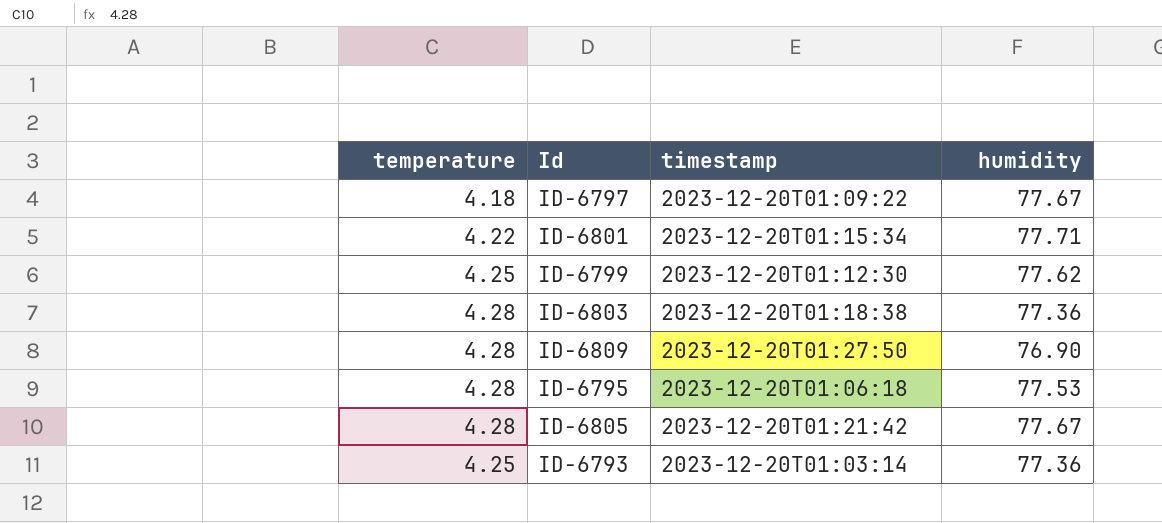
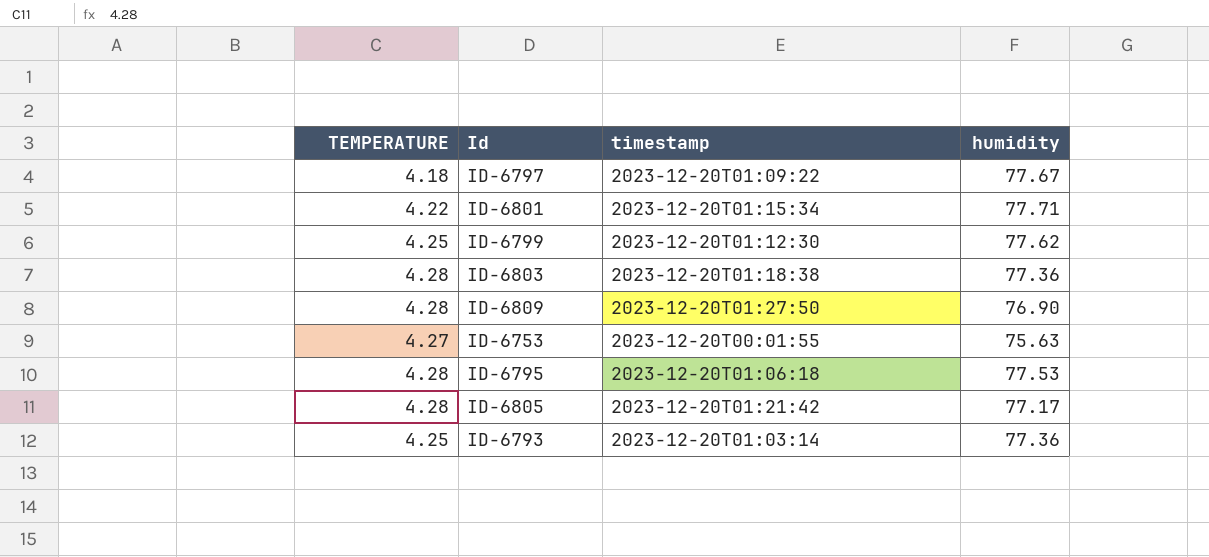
column name: temperature -> TEMPERATURE
row ID-6753: none -> 4.27 | 2023-12-20T00:01:55 | 75.63
ID-6805 | humidity: 77.67 -> 77.17

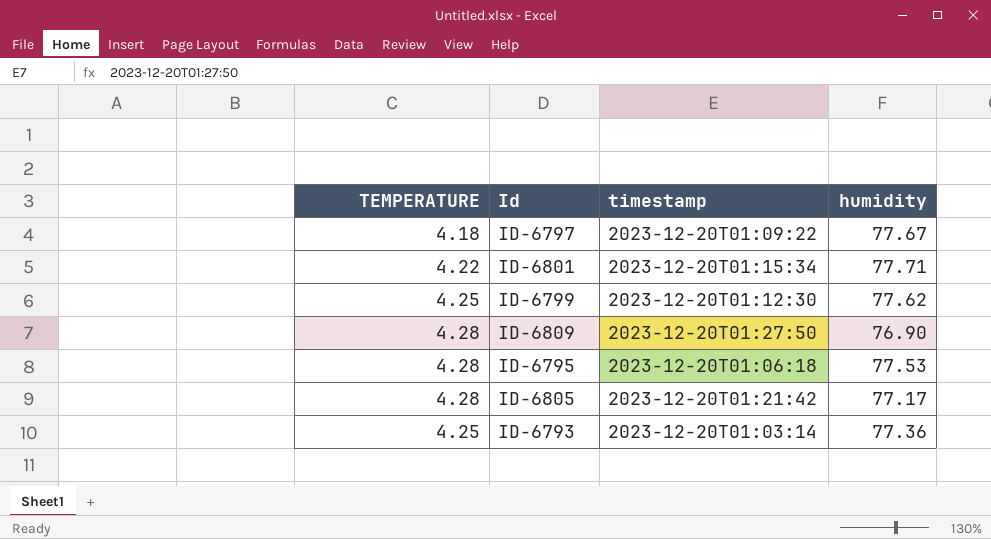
row ID-6803: 4.28 | 2023-12-20T01:18:38 | 77.36 -> none
row ID-6753: 4.27 | 2023-12-20T00:01:55 | 75.63 -> none

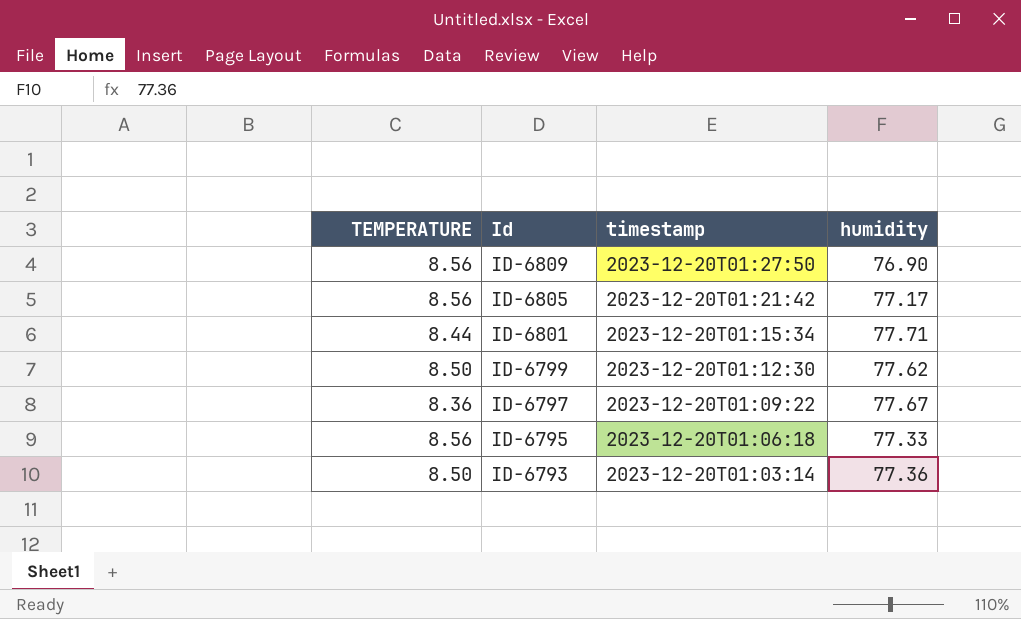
row order: none -> Id descending
ID-6809 | TEMPERATURE: 4.28 -> 8.56
ID-6805 | TEMPERATURE: 4.28 -> 8.56
ID-6801 | TEMPERATURE: 4.22 -> 8.44
ID-6799 | TEMPERATURE: 4.25 -> 8.50
ID-6797 | TEMPERATURE: 4.18 -> 8.36
ID-6795 | TEMPERATURE: 4.28 -> 8.56
ID-6795 | humidity: 77.53 -> 77.33
ID-6793 | TEMPERATURE: 4.25 -> 8.50

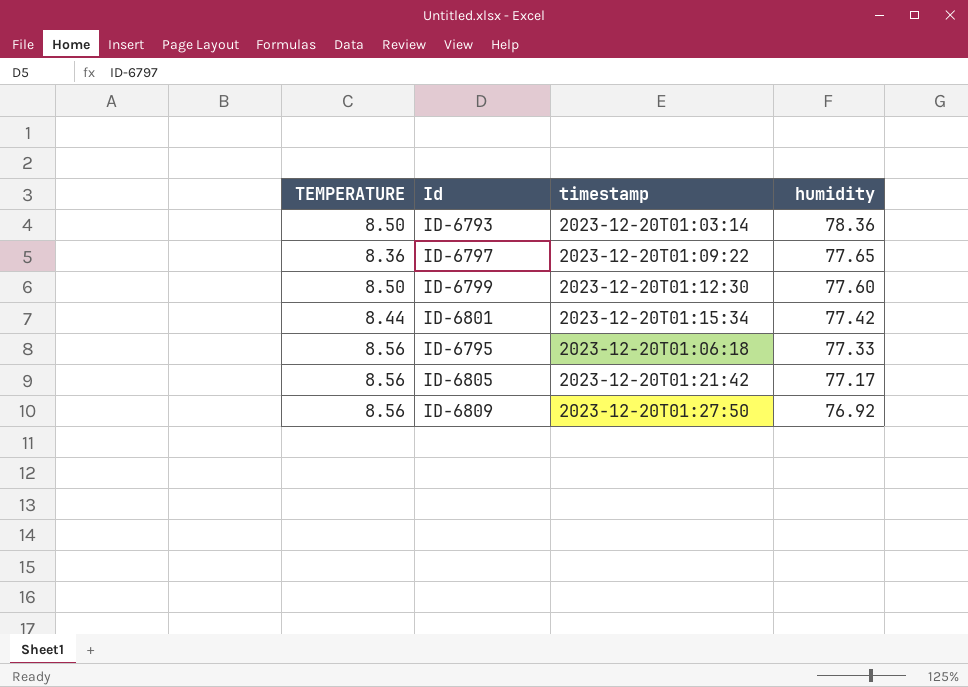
row order: Id descending -> humidity descending
ID-6793 | humidity: 77.36 -> 78.36
ID-6797 | humidity: 77.67 -> 77.65
ID-6799 | humidity: 77.62 -> 77.60
ID-6801 | humidity: 77.71 -> 77.42
ID-6809 | humidity: 76.90 -> 76.92

